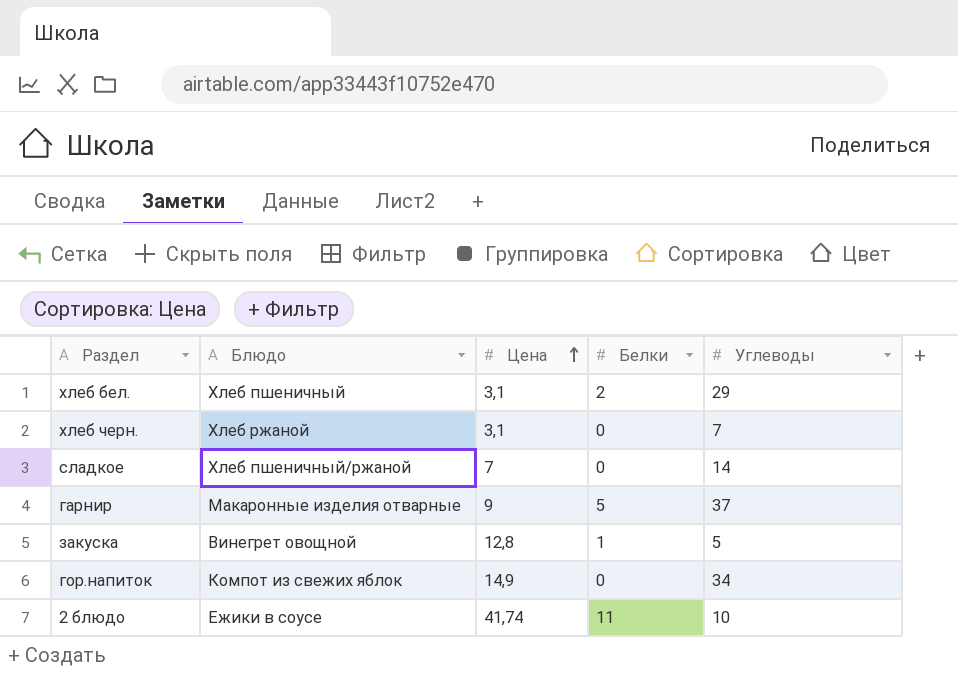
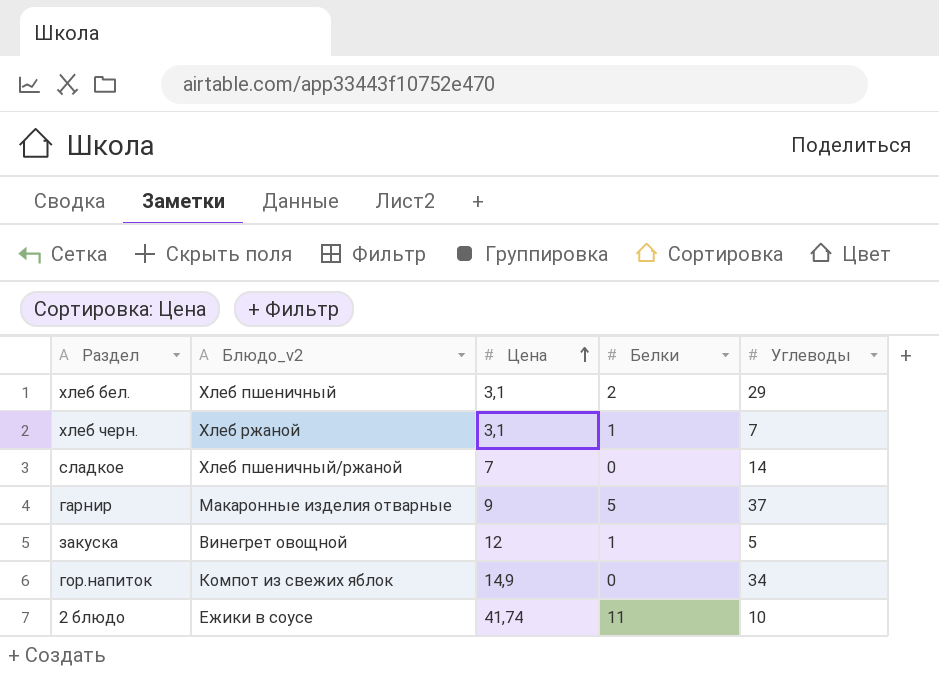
column name: Блюдо -> Блюдо_v2
хлеб черн. | Белки: 0 -> 1
закуска | Цена: 12,8 -> 12

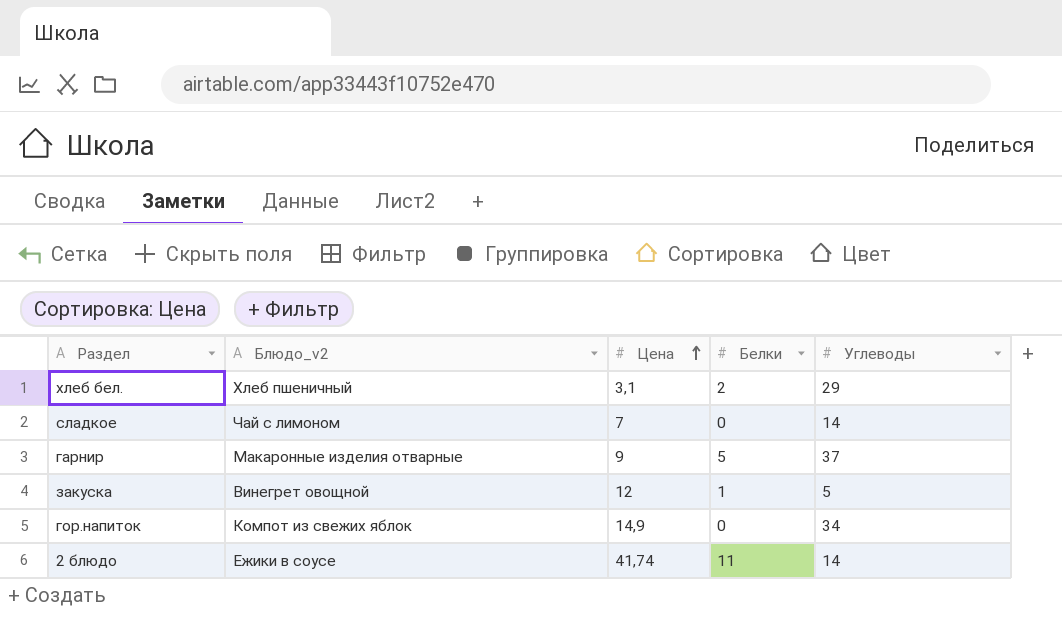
row хлеб черн.: Хлеб ржаной | 3,1 | 1 | 7 -> none
сладкое | Блюдо_v2: Хлеб пшеничный/ржаной -> Чай с лимоном
2 блюдо | Углеводы: 10 -> 14

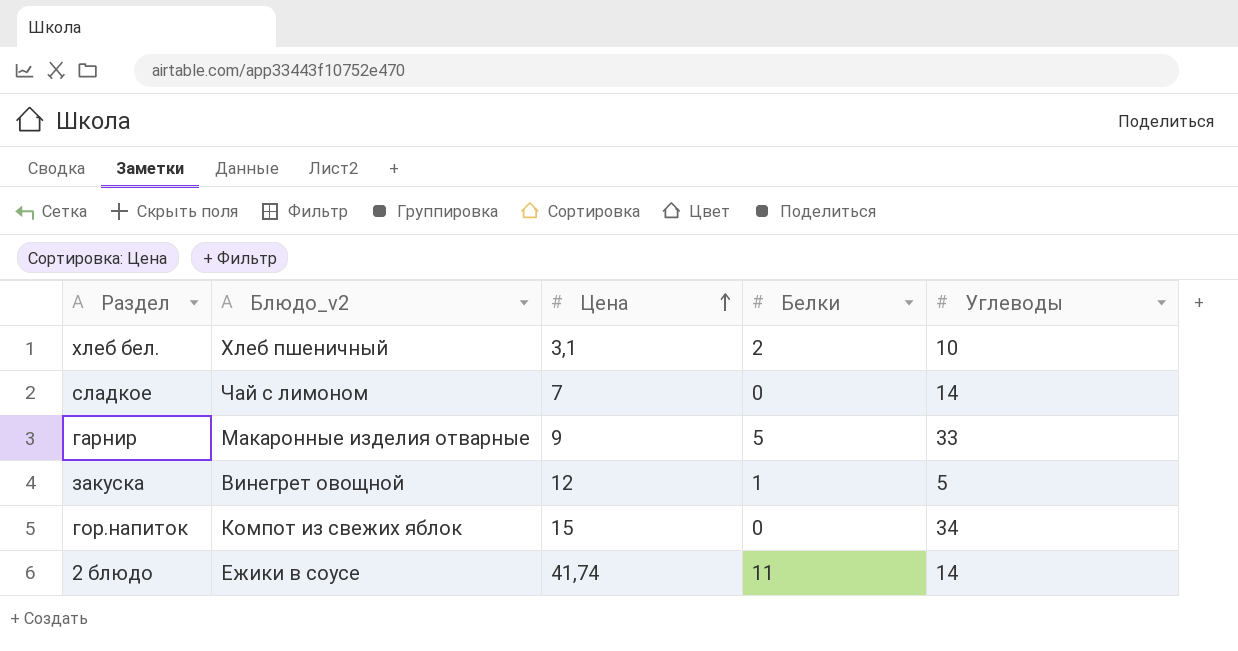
хлеб бел. | Углеводы: 29 -> 10
гарнир | Углеводы: 37 -> 33
гор.напиток | Цена: 14,9 -> 15

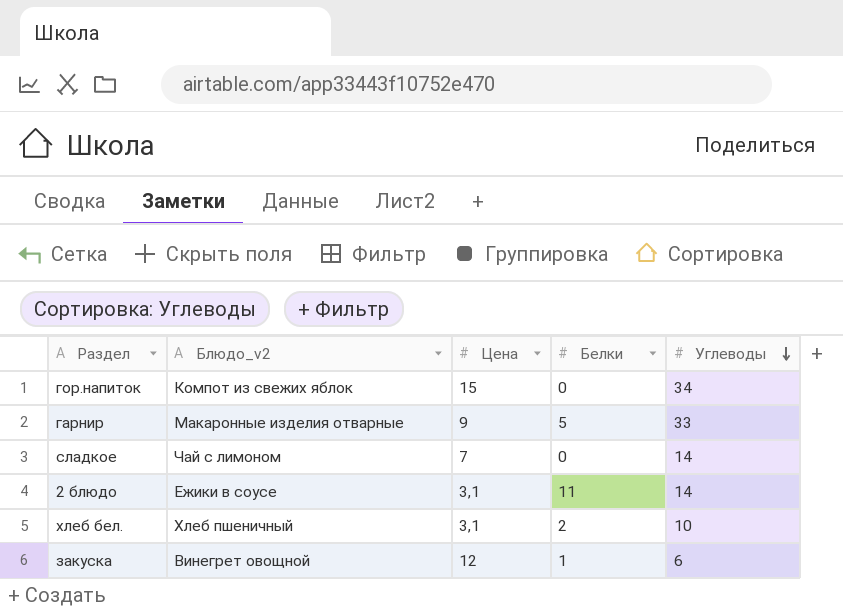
row order: Цена ascending -> Углеводы descending
2 блюдо | Цена: 41,74 -> 3,1
закуска | Углеводы: 5 -> 6

